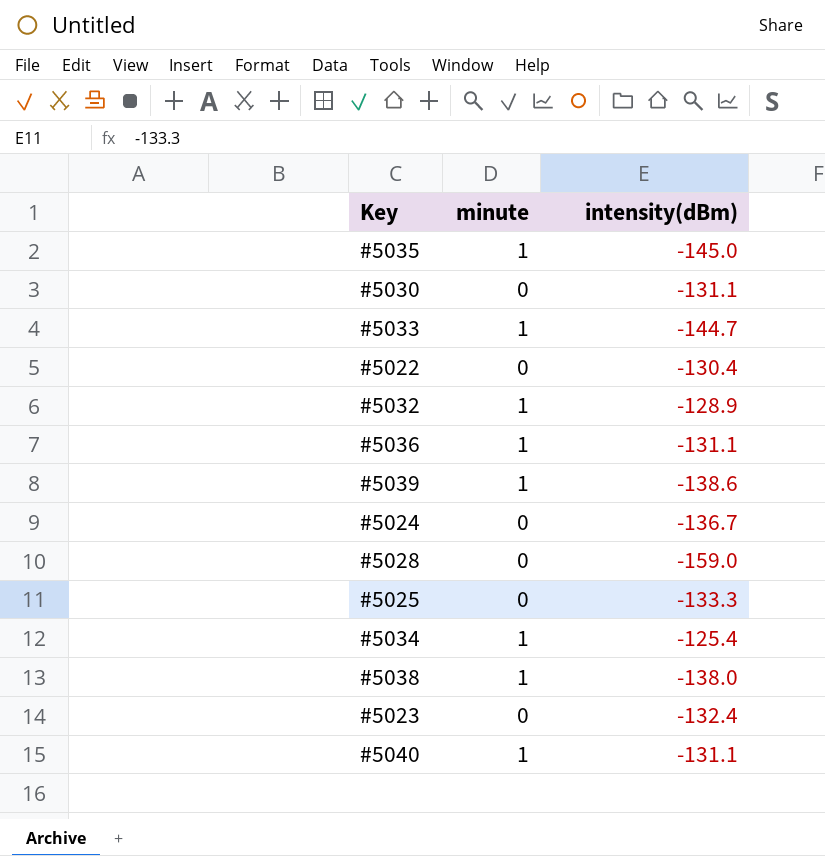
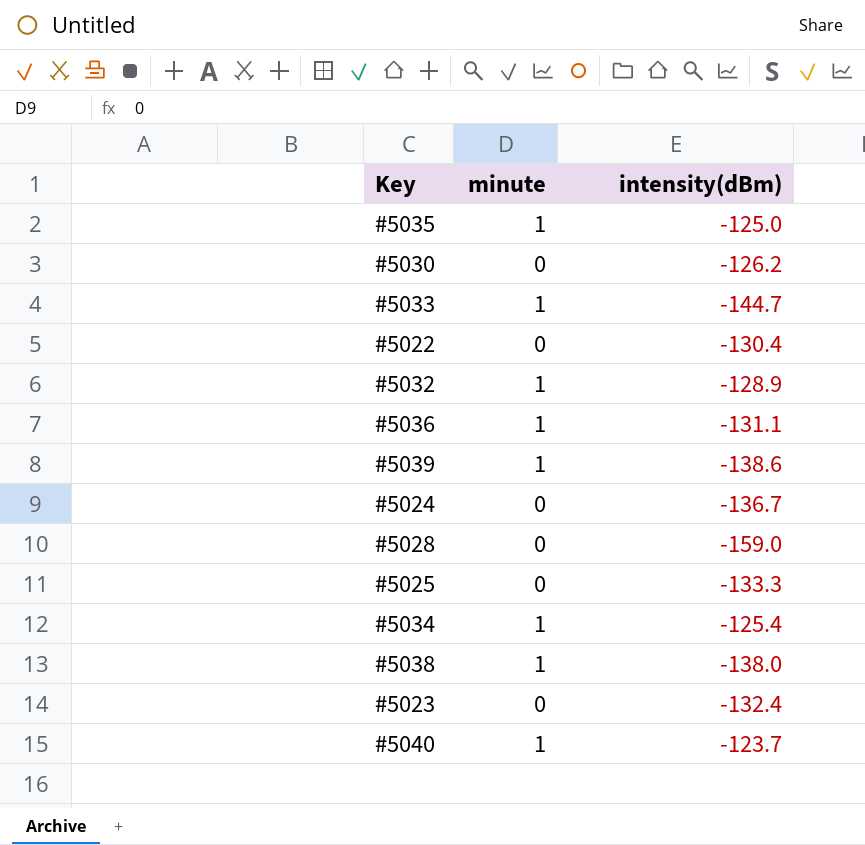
#5035 | intensity(dBm): -145.0 -> -125.0
#5030 | intensity(dBm): -131.1 -> -126.2
#5040 | intensity(dBm): -131.1 -> -123.7

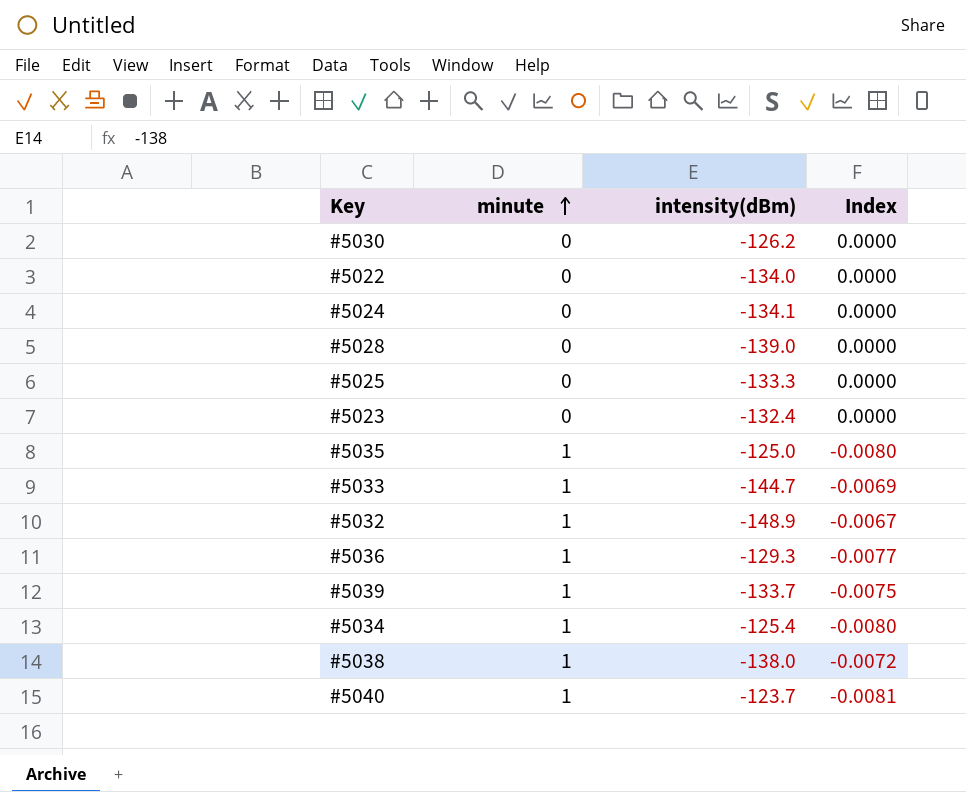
row order: none -> minute ascending
column Index | formula: none -> [minute] / [intensity(dBm)]
#5022 | intensity(dBm): -130.4 -> -134.0
#5024 | intensity(dBm): -136.7 -> -134.1
#5028 | intensity(dBm): -159.0 -> -139.0
#5032 | intensity(dBm): -128.9 -> -148.9
#5036 | intensity(dBm): -131.1 -> -129.3
#5039 | intensity(dBm): -138.6 -> -133.7

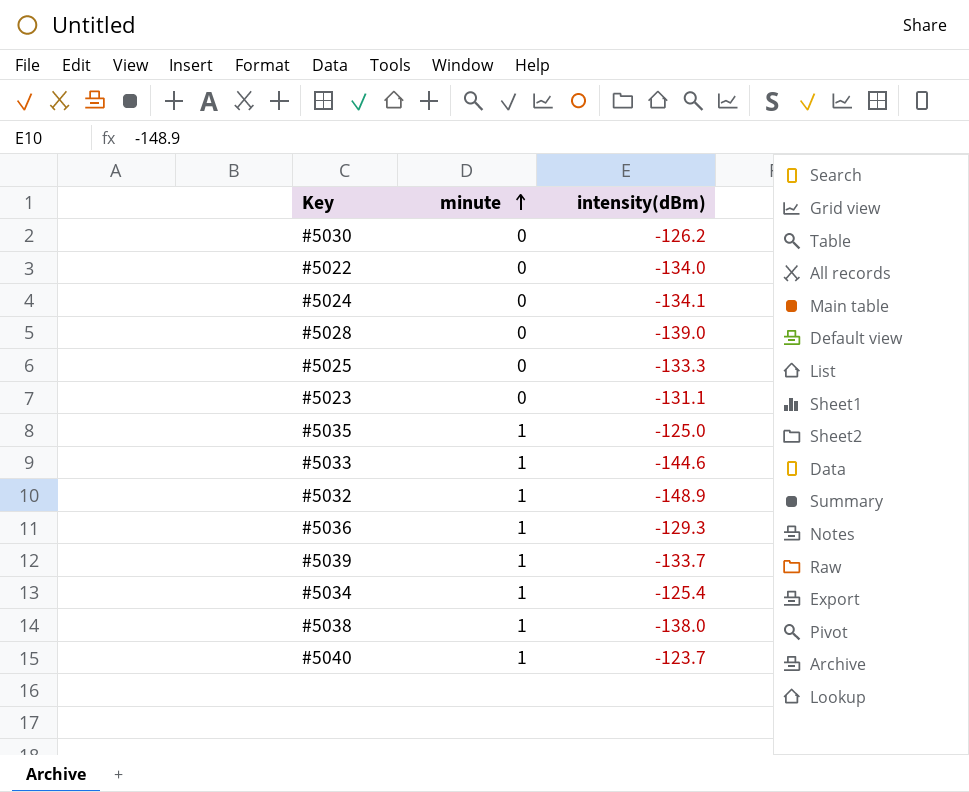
column Index | formula: [minute] / [intensity(dBm)] -> none
#5023 | intensity(dBm): -132.4 -> -131.1
#5033 | intensity(dBm): -144.7 -> -144.6

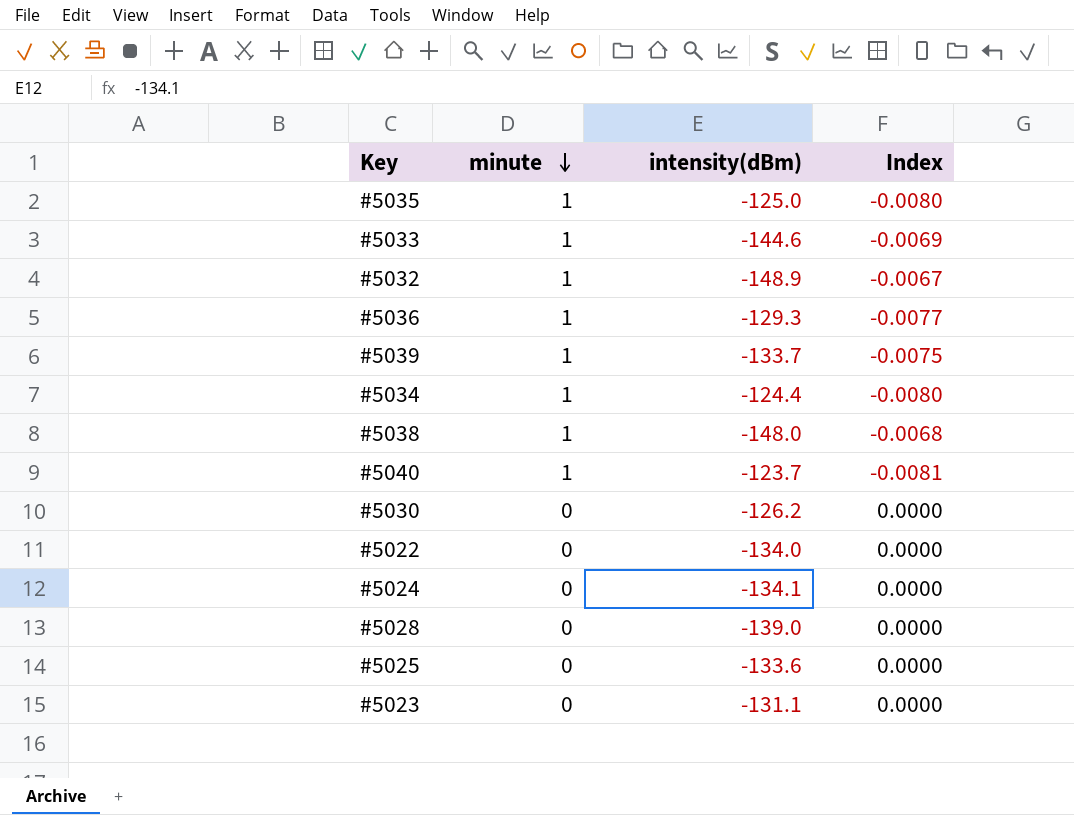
row order: minute ascending -> minute descending
column Index | formula: none -> [minute] / [intensity(dBm)]
#5034 | intensity(dBm): -125.4 -> -124.4
#5038 | intensity(dBm): -138.0 -> -148.0
#5025 | intensity(dBm): -133.3 -> -133.6

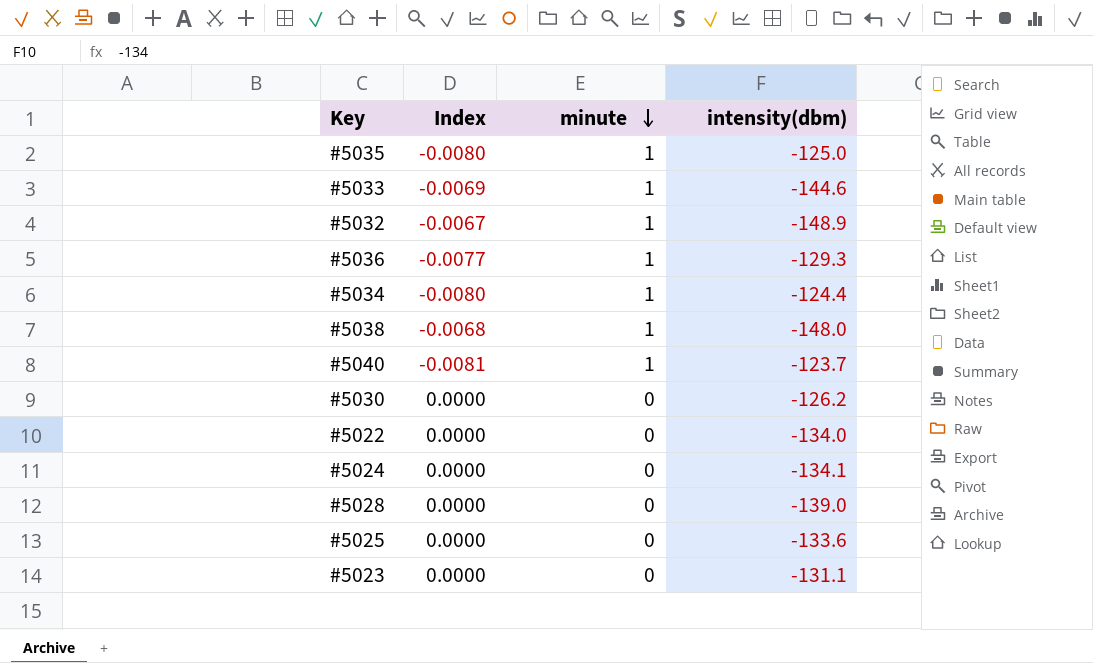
column Index | position: 4 -> 2
column name: intensity(dBm) -> intensity(dbm)
row #5039: 1 | -133.7 | -0.0075 -> none

